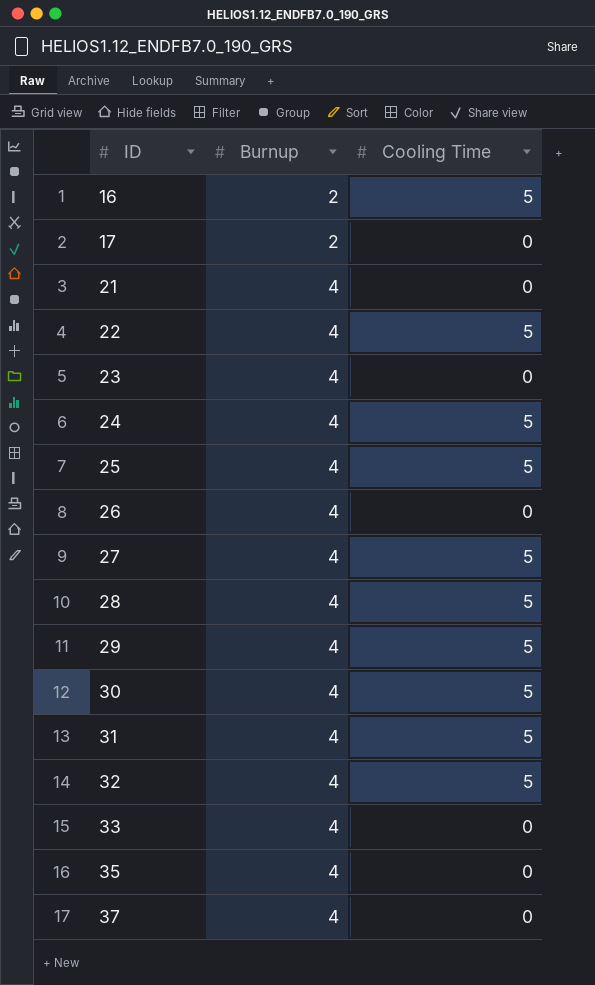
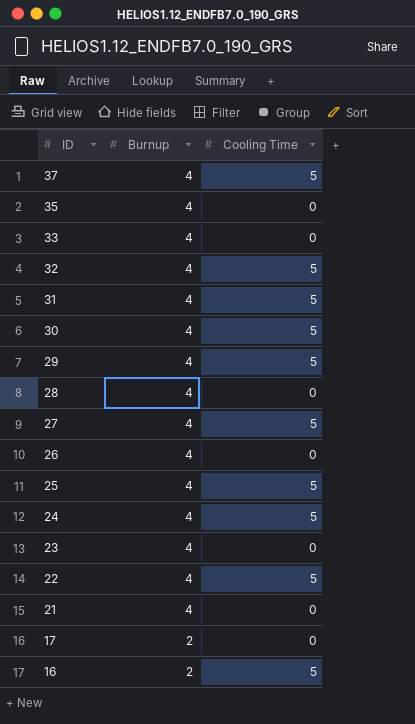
row order: ID ascending -> ID descending
37 | Cooling Time: 0 -> 5
28 | Cooling Time: 5 -> 0

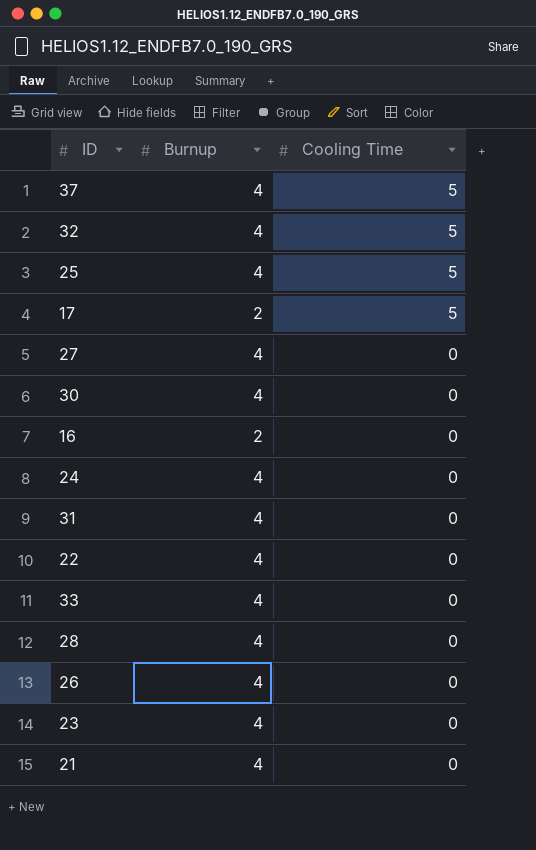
row order: ID descending -> Cooling Time descending
row 35: 4 | 0 -> none
row 29: 4 | 5 -> none
17 | Cooling Time: 0 -> 5
27 | Cooling Time: 5 -> 0
30 | Cooling Time: 5 -> 0
16 | Cooling Time: 5 -> 0
24 | Cooling Time: 5 -> 0
31 | Cooling Time: 5 -> 0
22 | Cooling Time: 5 -> 0

